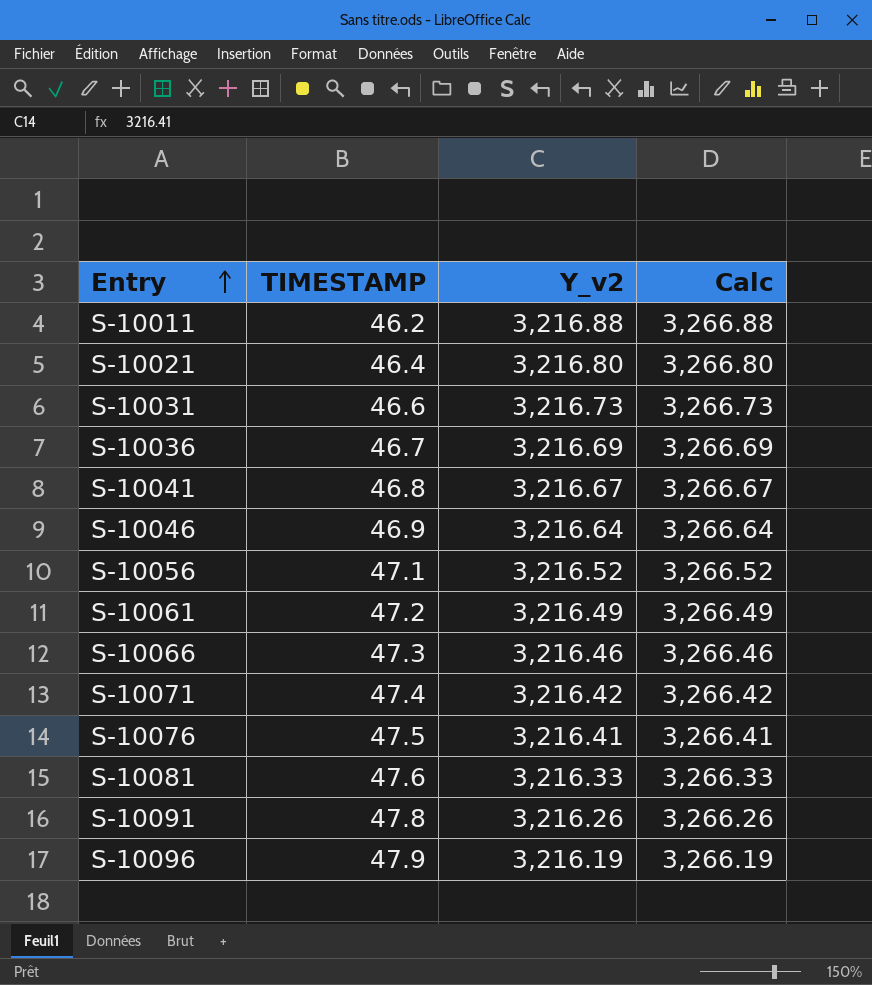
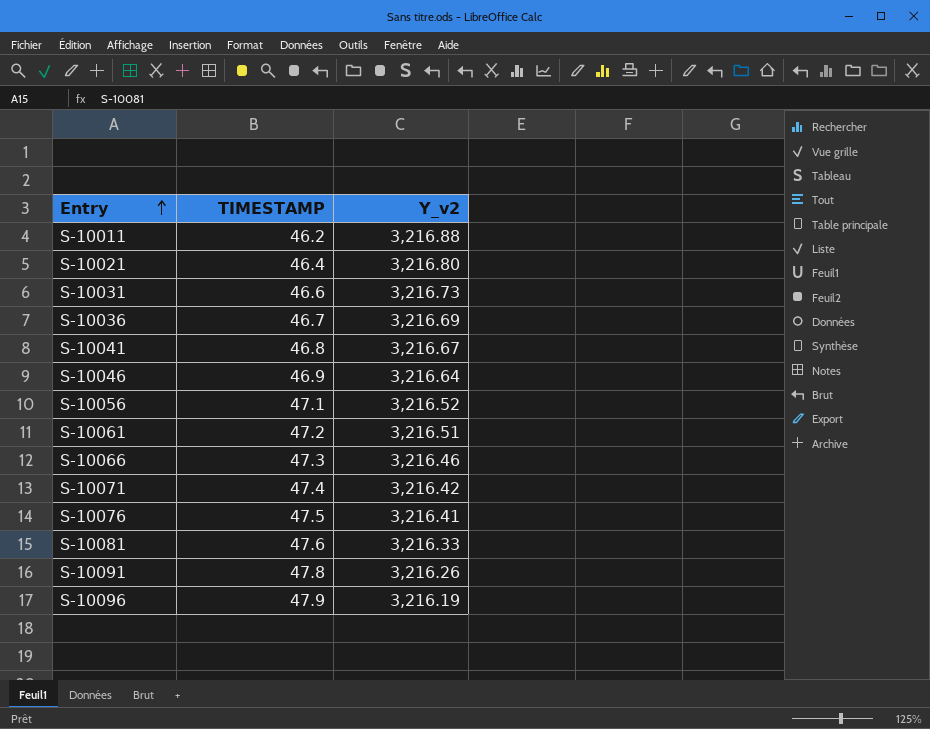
column Calc | formula: [Y_v2] + 50 -> none
S-10061 | Y_v2: 3,216.49 -> 3,216.51

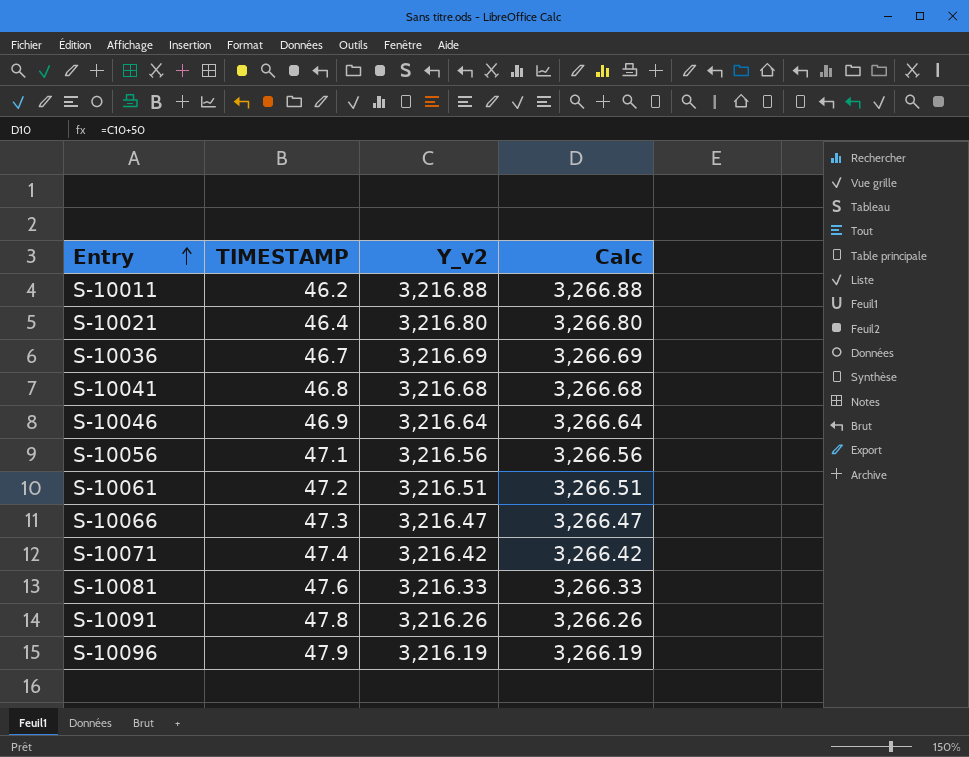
column Calc | formula: none -> [Y_v2] + 50
row S-10031: 46.6 | 3,216.73 -> none
row S-10076: 47.5 | 3,216.41 -> none
S-10041 | Y_v2: 3,216.67 -> 3,216.68
S-10056 | Y_v2: 3,216.52 -> 3,216.56
S-10066 | Y_v2: 3,216.46 -> 3,216.47

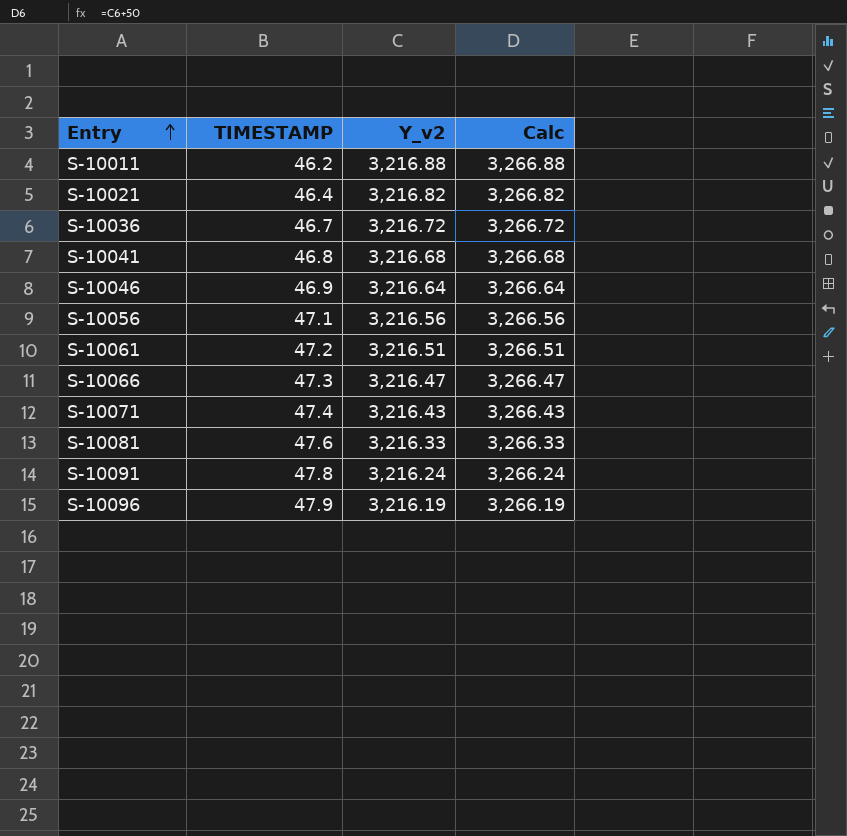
S-10021 | Y_v2: 3,216.80 -> 3,216.82
S-10021 | Calc: 3,266.80 -> 3,266.82
S-10036 | Y_v2: 3,216.69 -> 3,216.72
S-10036 | Calc: 3,266.69 -> 3,266.72
S-10071 | Y_v2: 3,216.42 -> 3,216.43
S-10071 | Calc: 3,266.42 -> 3,266.43
S-10091 | Y_v2: 3,216.26 -> 3,216.24
S-10091 | Calc: 3,266.26 -> 3,266.24

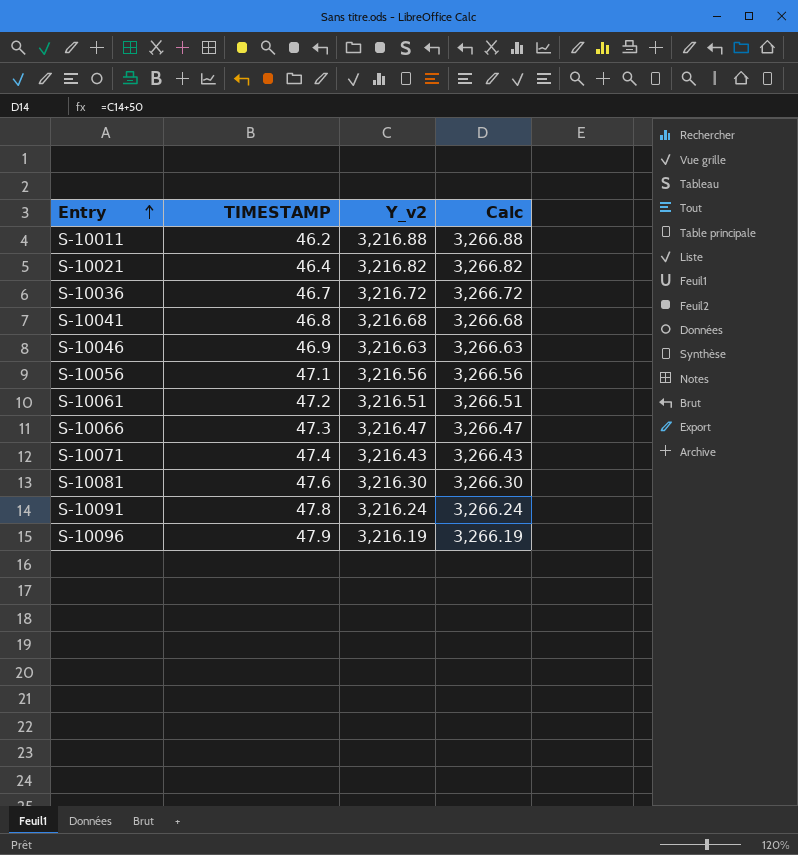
S-10046 | Y_v2: 3,216.64 -> 3,216.63
S-10046 | Calc: 3,266.64 -> 3,266.63
S-10081 | Y_v2: 3,216.33 -> 3,216.30
S-10081 | Calc: 3,266.33 -> 3,266.30

